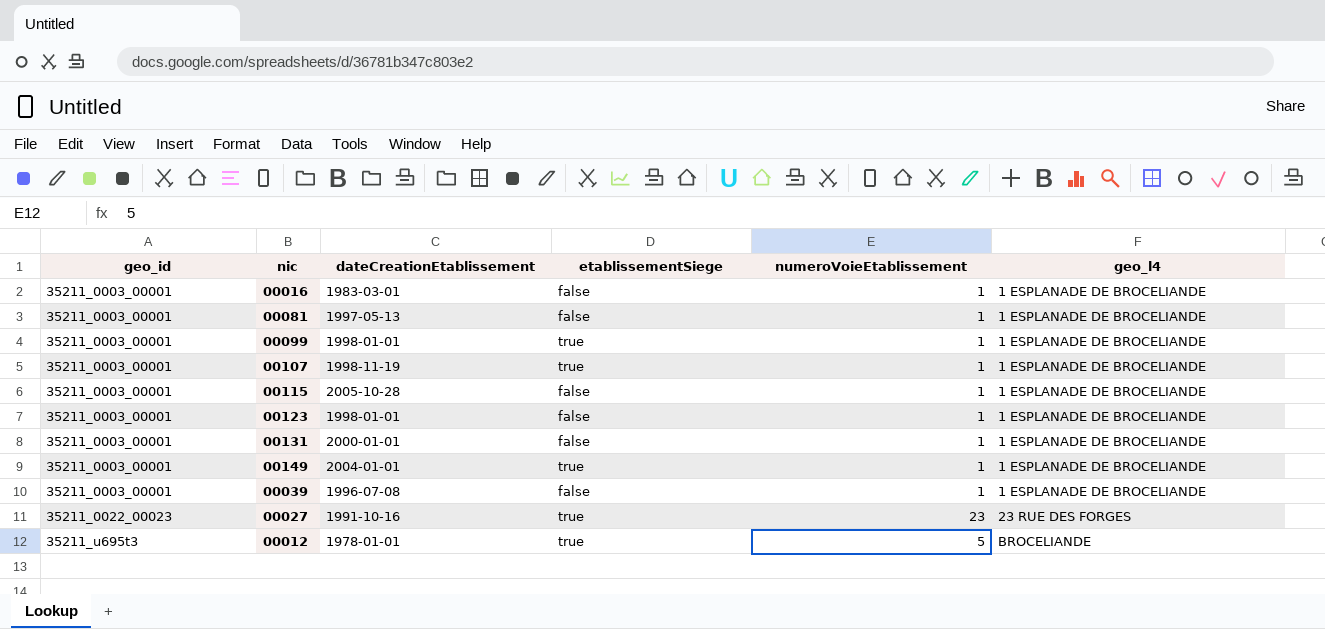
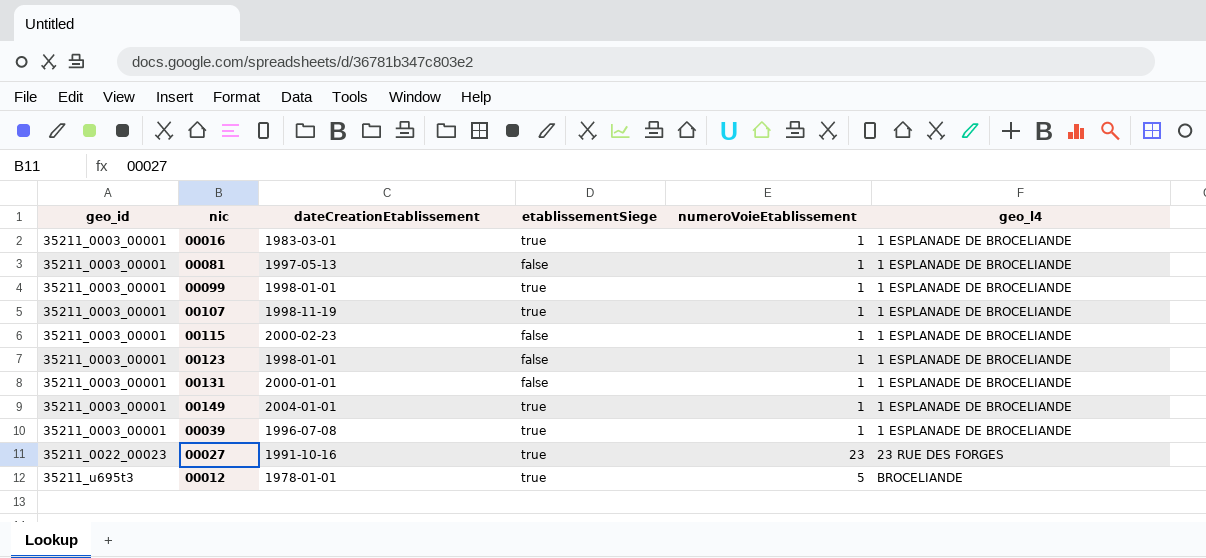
00016 | etablissementSiege: false -> true
00115 | dateCreationEtablissement: 2005-10-28 -> 2000-02-23
00039 | etablissementSiege: false -> true

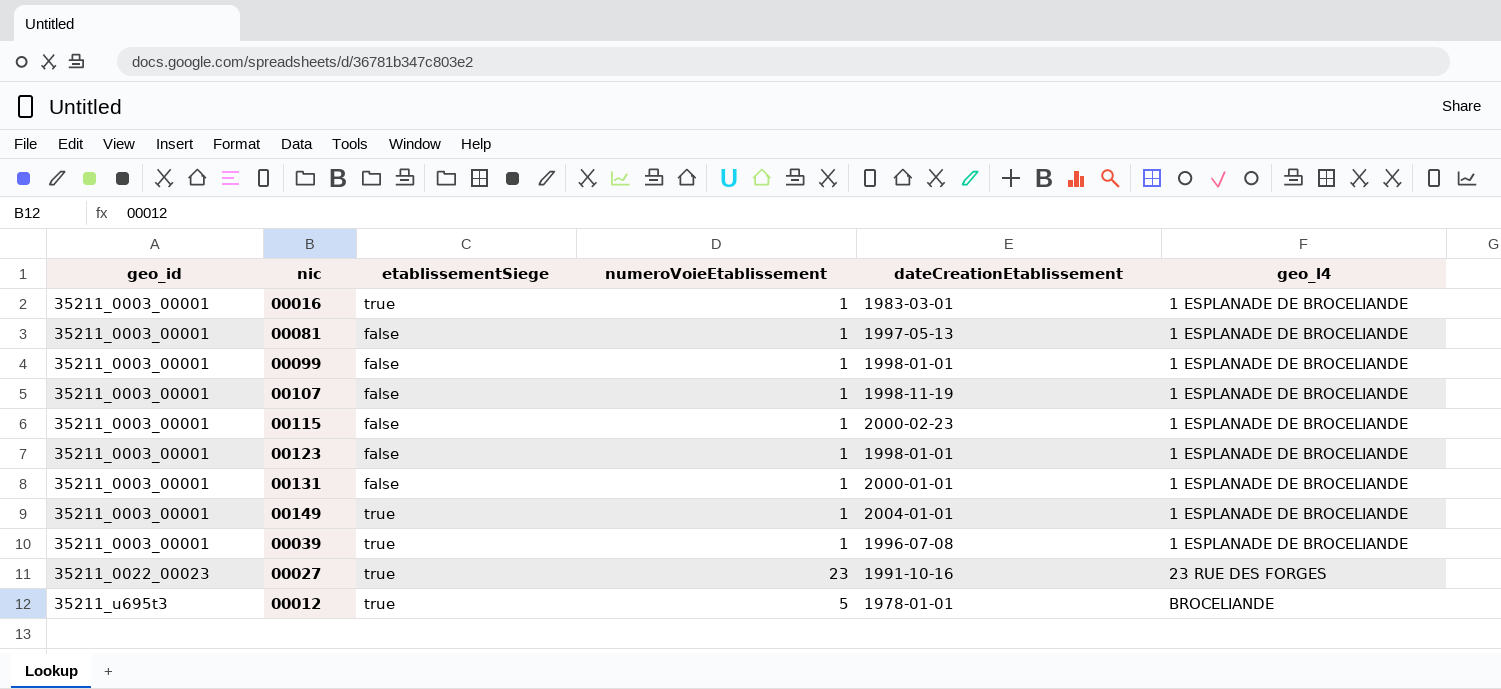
column dateCreationEtablissement | position: 3 -> 5
00099 | etablissementSiege: true -> false
00107 | etablissementSiege: true -> false

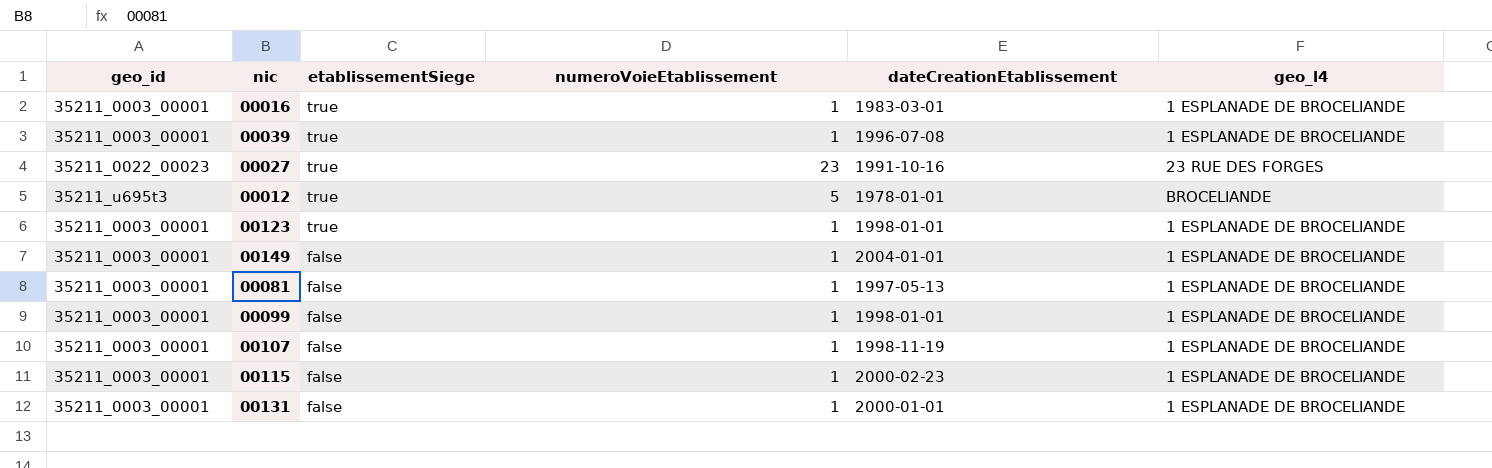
row order: geo_id ascending -> etablissementSiege descending
00123 | etablissementSiege: false -> true
00149 | etablissementSiege: true -> false

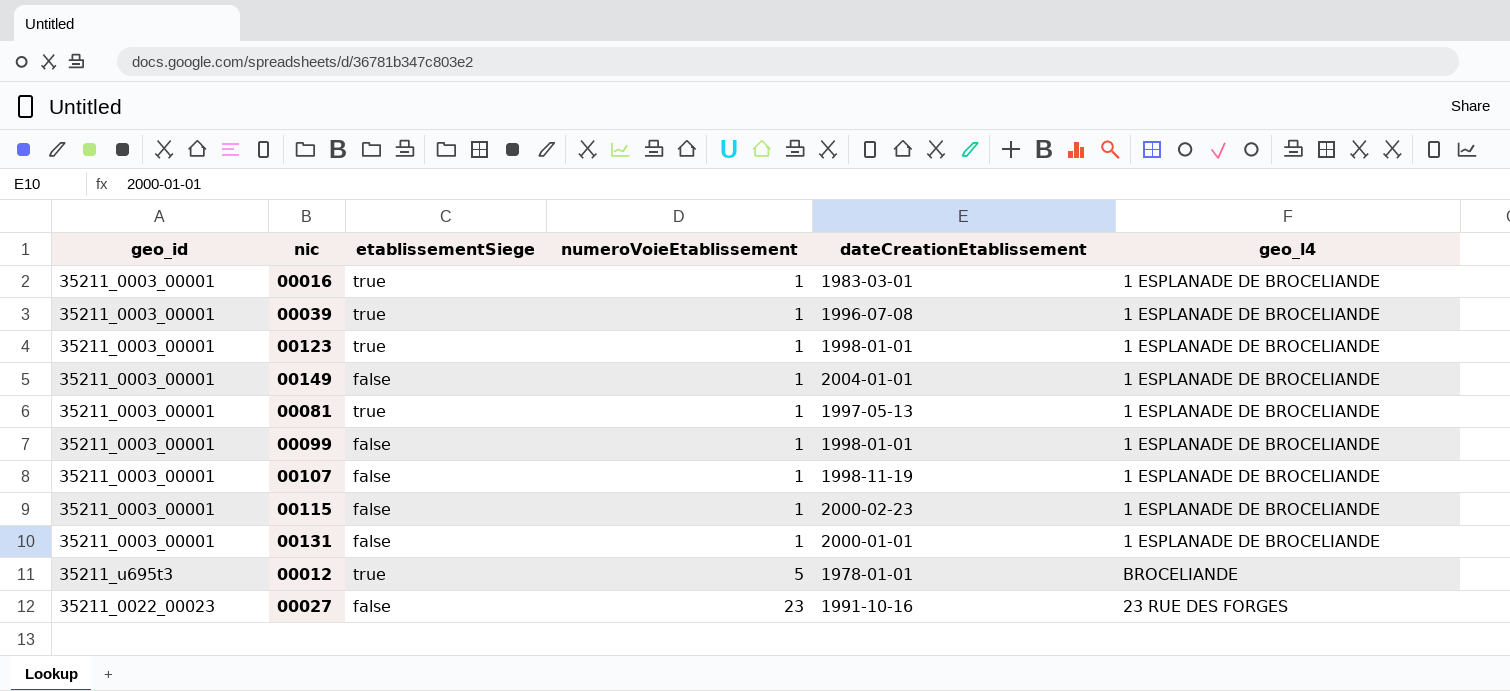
row order: etablissementSiege descending -> numeroVoieEtablissement ascending
00081 | etablissementSiege: false -> true
00027 | etablissementSiege: true -> false

